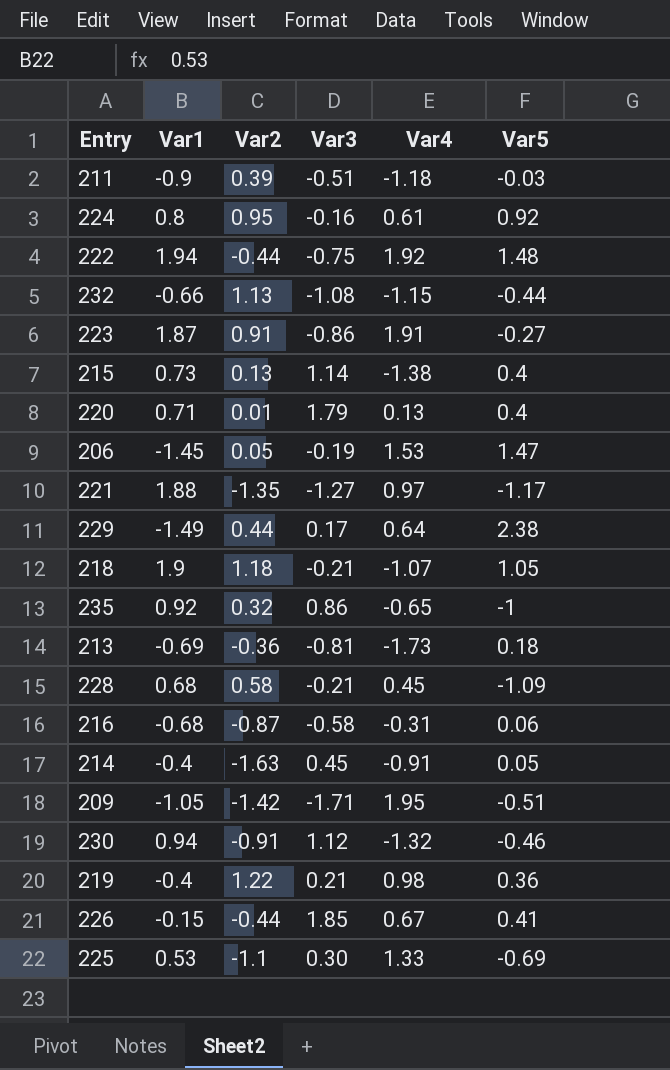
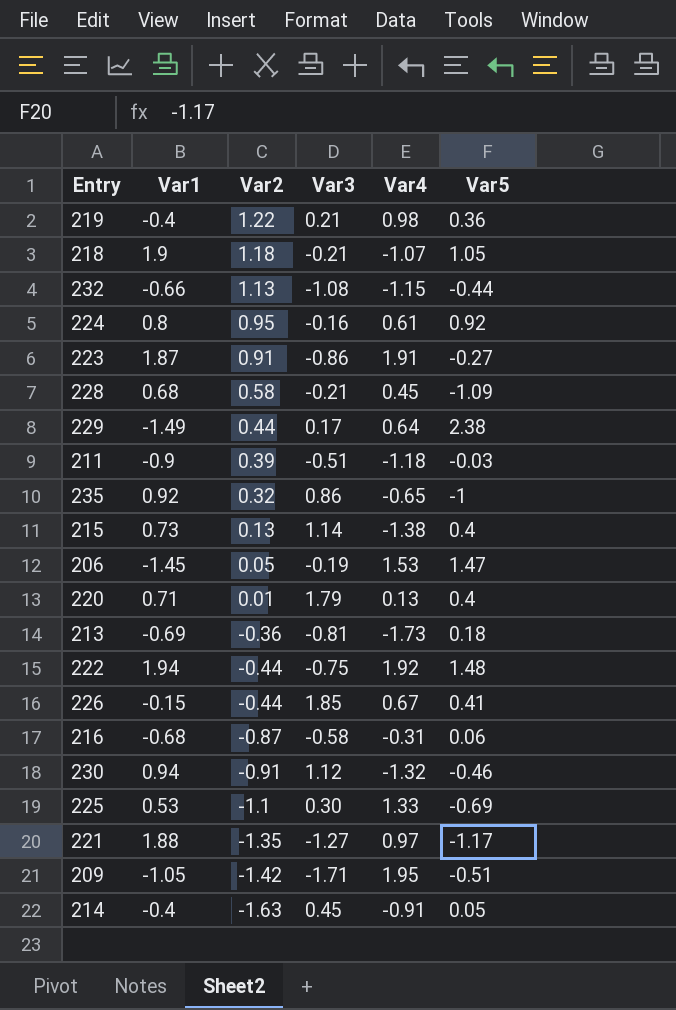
row order: none -> Var2 descending

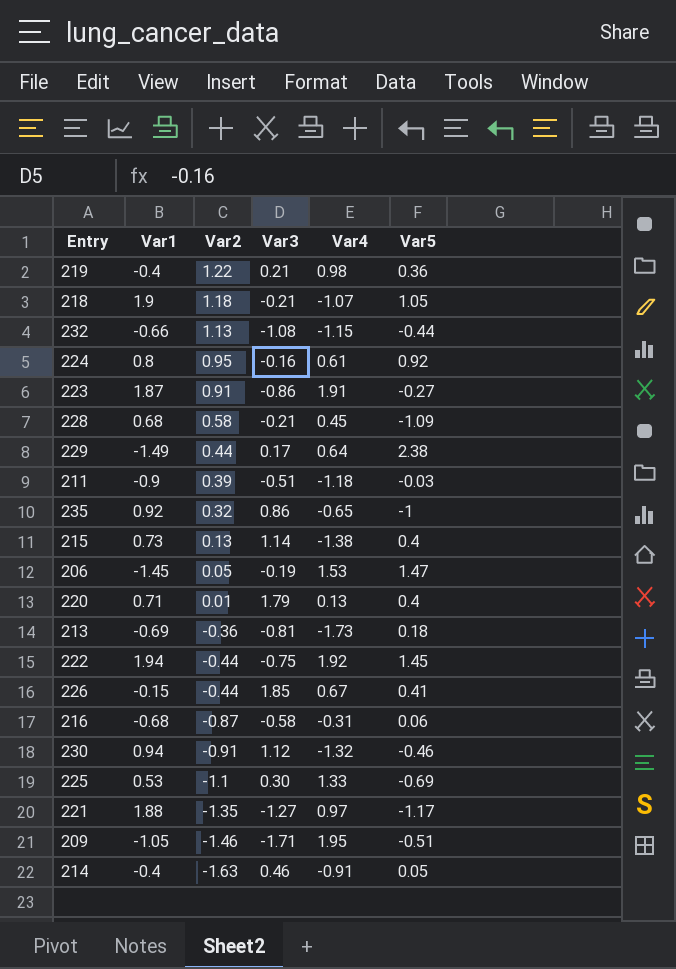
222 | Var5: 1.48 -> 1.45
209 | Var2: -1.42 -> -1.46
214 | Var3: 0.45 -> 0.46

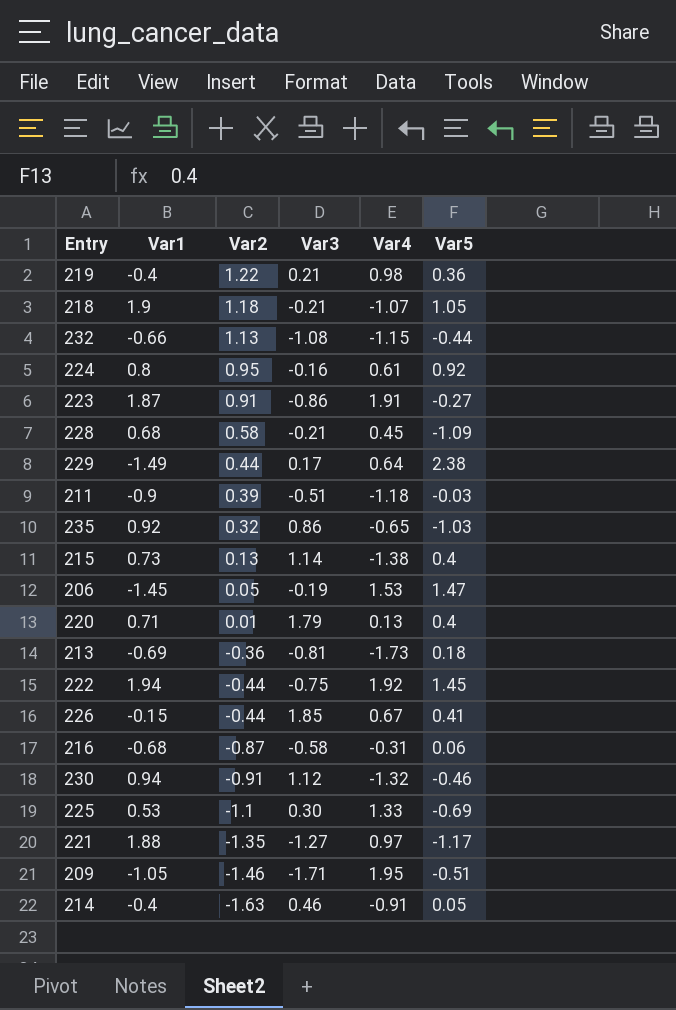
235 | Var5: -1 -> -1.03

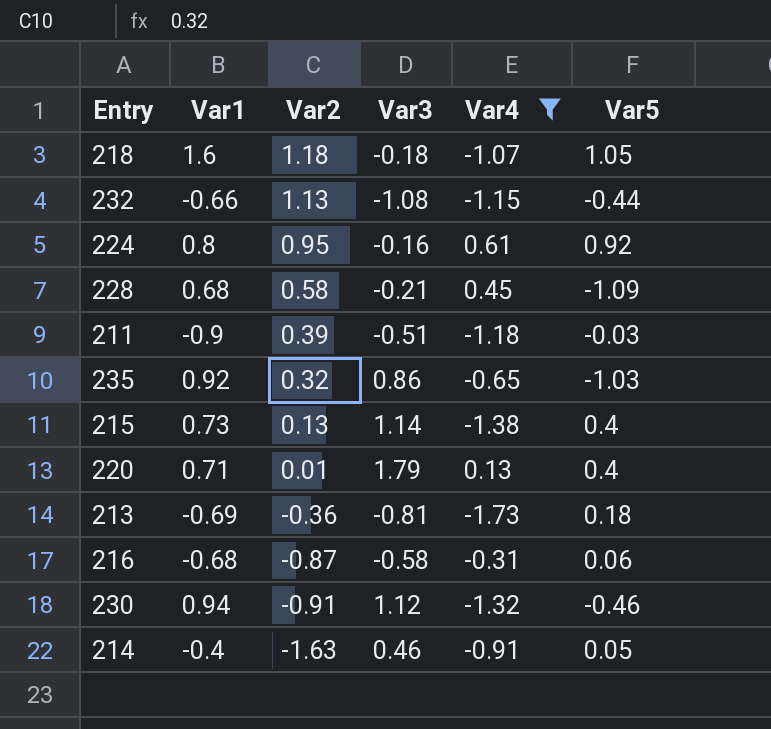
filter: none -> Var4 <= 0.61
218 | Var1: 1.9 -> 1.6
218 | Var3: -0.21 -> -0.18

